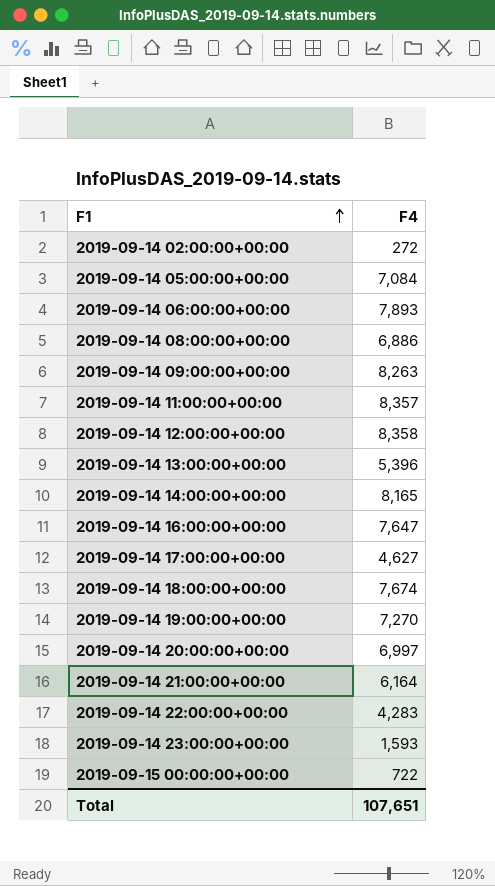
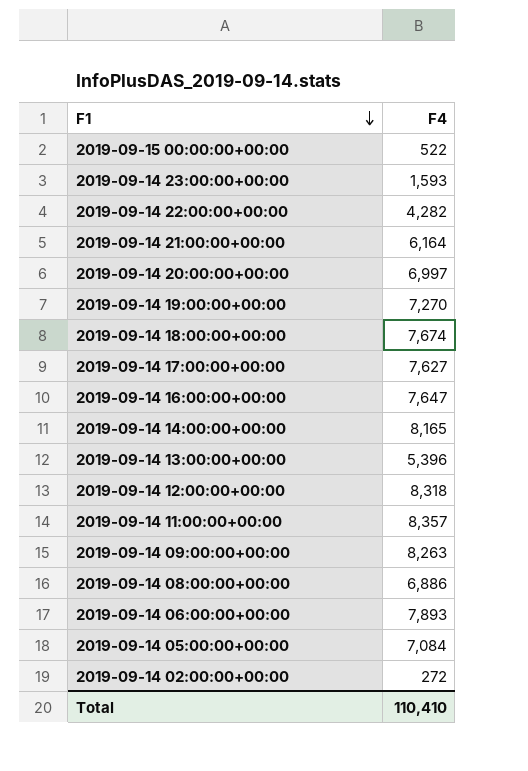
row order: F1 ascending -> F1 descending
2019-09-15 00:00:00+00:00 | F4: 722 -> 522
2019-09-14 22:00:00+00:00 | F4: 4,283 -> 4,282
2019-09-14 17:00:00+00:00 | F4: 4,627 -> 7,627
2019-09-14 12:00:00+00:00 | F4: 8,358 -> 8,318
Total | F4: 107,651 -> 110,410

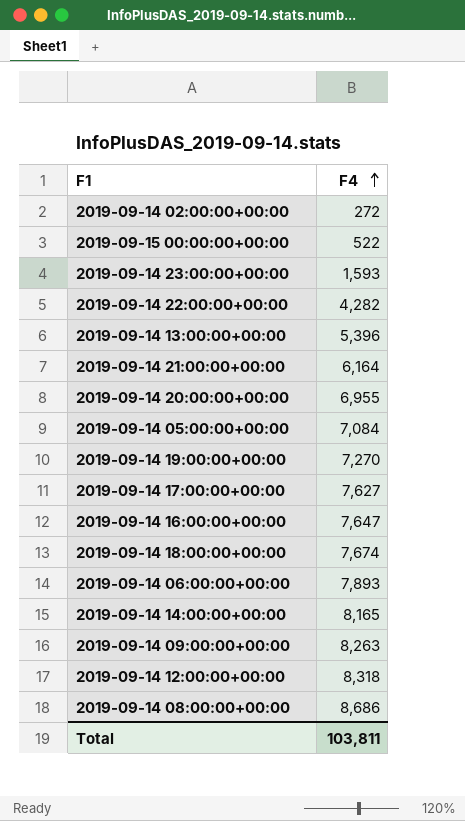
row order: F1 descending -> F4 ascending
row 2019-09-14 11:00:00+00:00: 8,357 -> none
2019-09-14 20:00:00+00:00 | F4: 6,997 -> 6,955
2019-09-14 08:00:00+00:00 | F4: 6,886 -> 8,686
Total | F4: 110,410 -> 103,811

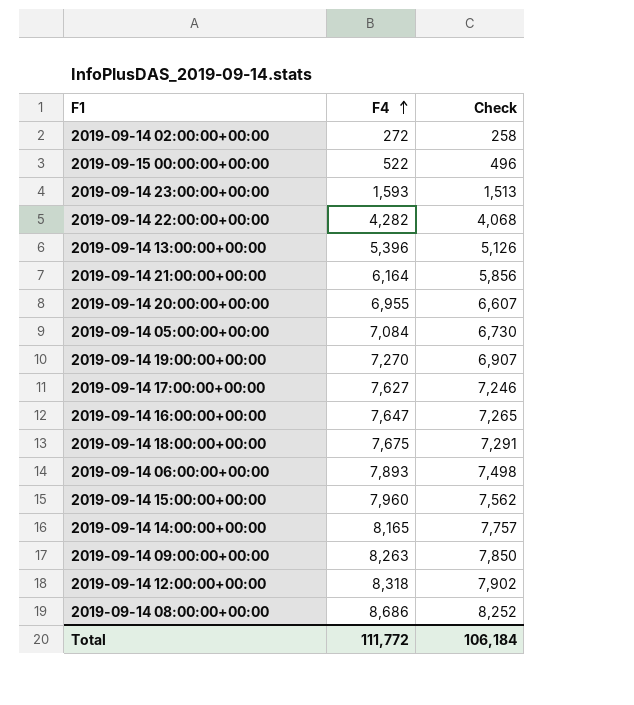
column Check | formula: none -> [F4] * 0.95
2019-09-14 18:00:00+00:00 | F4: 7,674 -> 7,675
row 2019-09-14 15:00:00+00:00: none -> 7,960 | 7,562
Total | F4: 103,811 -> 111,772

